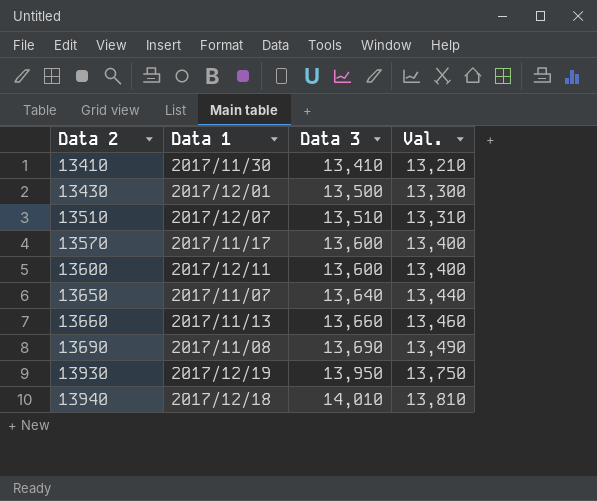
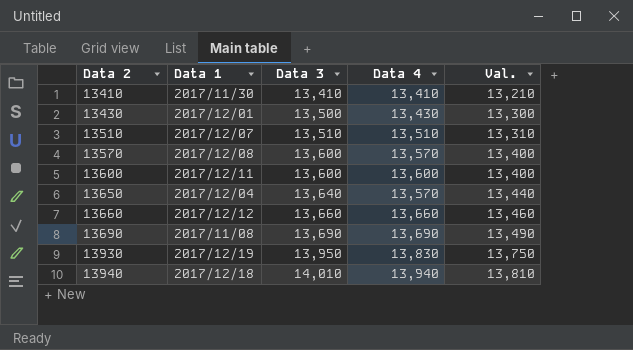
column Data 4 | position: none -> 4
13570 | Data 1: 2017/11/17 -> 2017/12/08
13650 | Data 1: 2017/11/07 -> 2017/12/04
13660 | Data 1: 2017/11/13 -> 2017/12/12

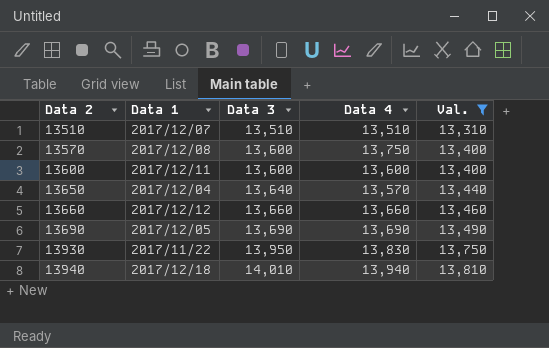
filter: none -> Val. >= 13,310
13570 | Data 4: 13,570 -> 13,750
13690 | Data 1: 2017/11/08 -> 2017/12/05
13930 | Data 1: 2017/12/19 -> 2017/11/22

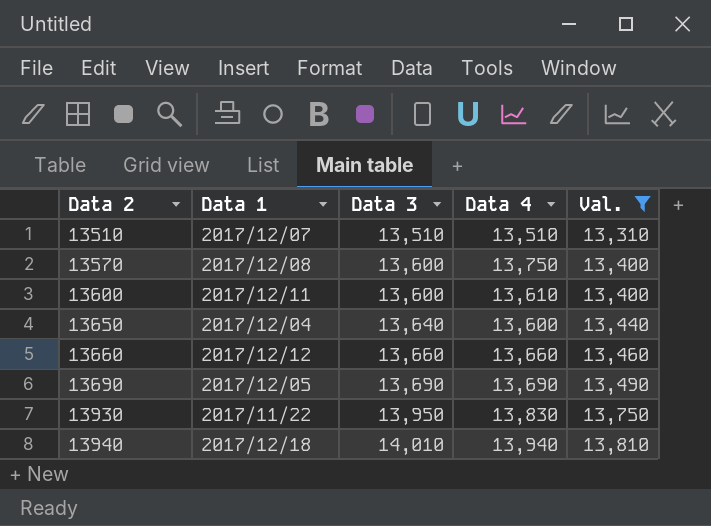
13600 | Data 4: 13,600 -> 13,610
13650 | Data 4: 13,570 -> 13,600

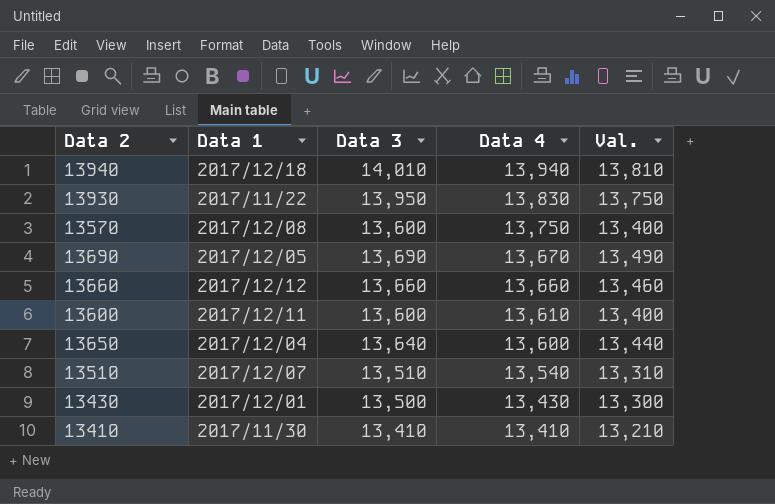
filter: Val. >= 13,310 -> none
row order: Data 2 ascending -> Data 4 descending
13690 | Data 4: 13,690 -> 13,670
13510 | Data 4: 13,510 -> 13,540

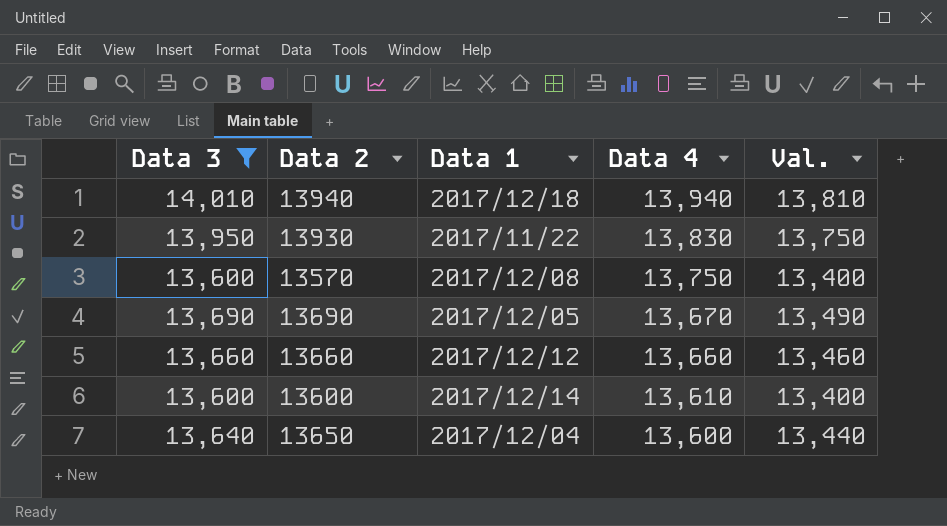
filter: none -> Data 3 >= 13,600
column Data 3 | position: 3 -> 1
13600 | Data 1: 2017/12/11 -> 2017/12/14

